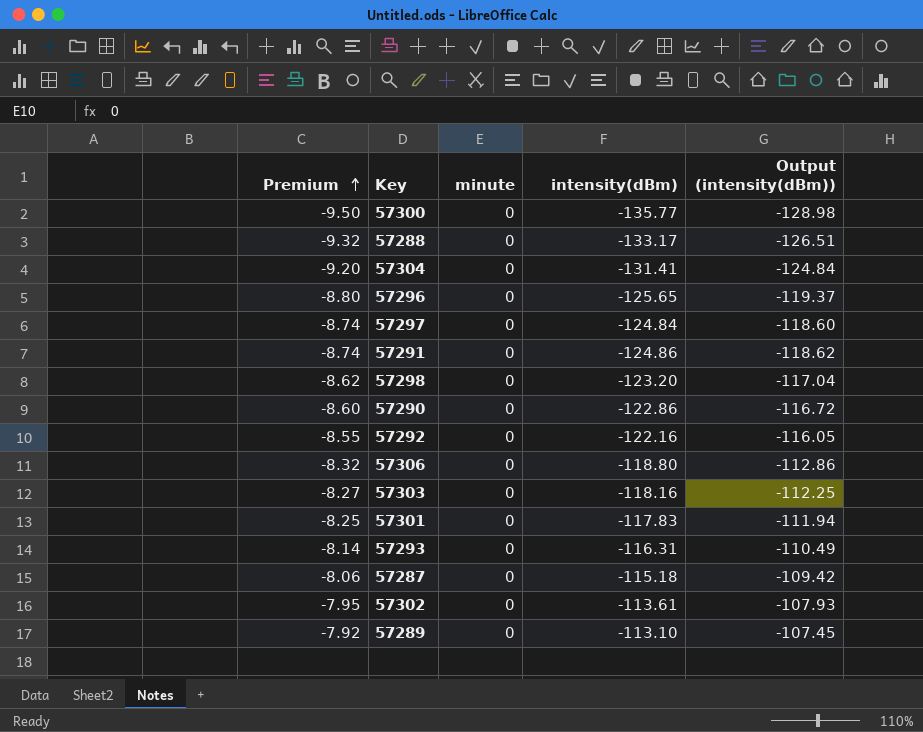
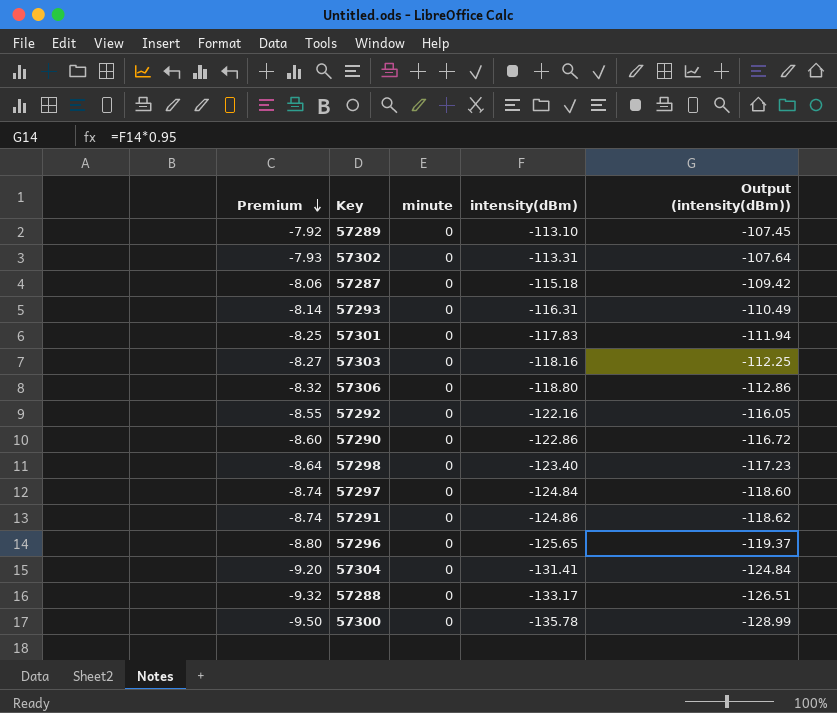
row order: Premium ascending -> Premium descending
57302 | Premium: -7.95 -> -7.93
57302 | intensity(dBm): -113.61 -> -113.31
57302 | Output (intensity(dBm)): -107.93 -> -107.64
57298 | Premium: -8.62 -> -8.64
57298 | intensity(dBm): -123.20 -> -123.40
57298 | Output (intensity(dBm)): -117.04 -> -117.23
57300 | intensity(dBm): -135.77 -> -135.78
57300 | Output (intensity(dBm)): -128.98 -> -128.99

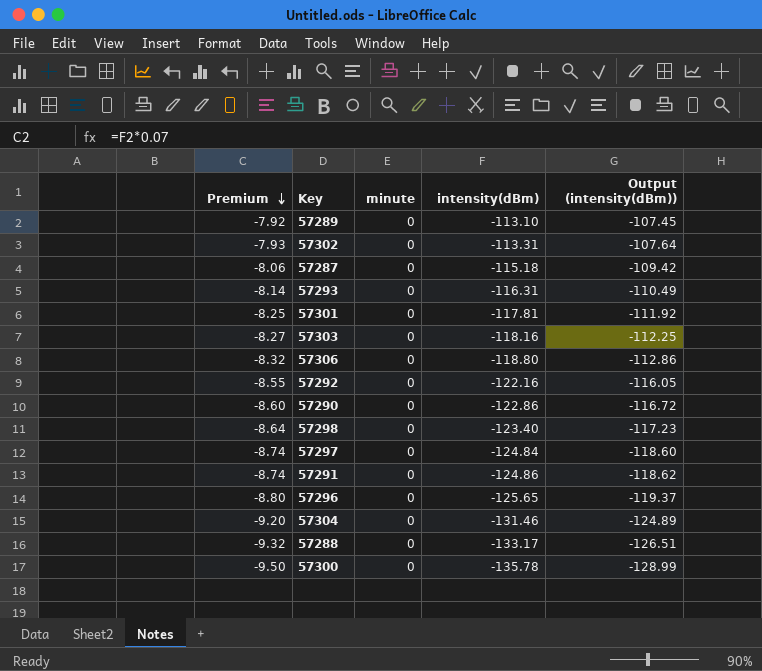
57301 | intensity(dBm): -117.83 -> -117.81
57301 | Output (intensity(dBm)): -111.94 -> -111.92
57304 | intensity(dBm): -131.41 -> -131.46
57304 | Output (intensity(dBm)): -124.84 -> -124.89

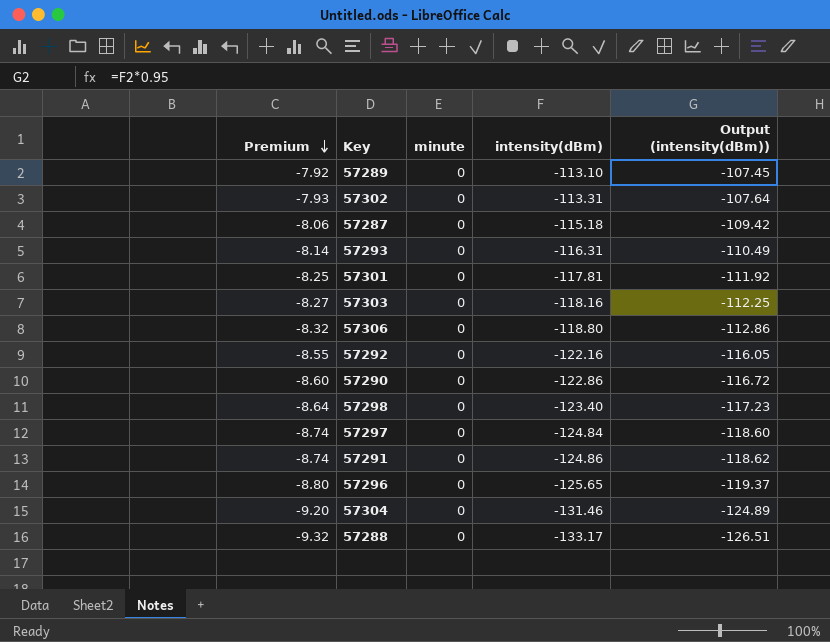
row 57300: -9.50 | 0 | -135.78 | -128.99 -> none

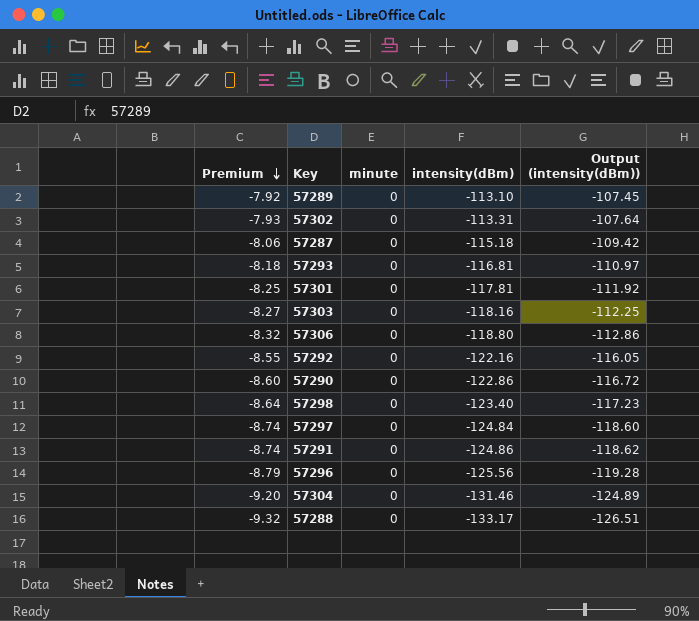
57293 | Premium: -8.14 -> -8.18
57293 | intensity(dBm): -116.31 -> -116.81
57293 | Output (intensity(dBm)): -110.49 -> -110.97
57296 | Premium: -8.80 -> -8.79
57296 | intensity(dBm): -125.65 -> -125.56
57296 | Output (intensity(dBm)): -119.37 -> -119.28

